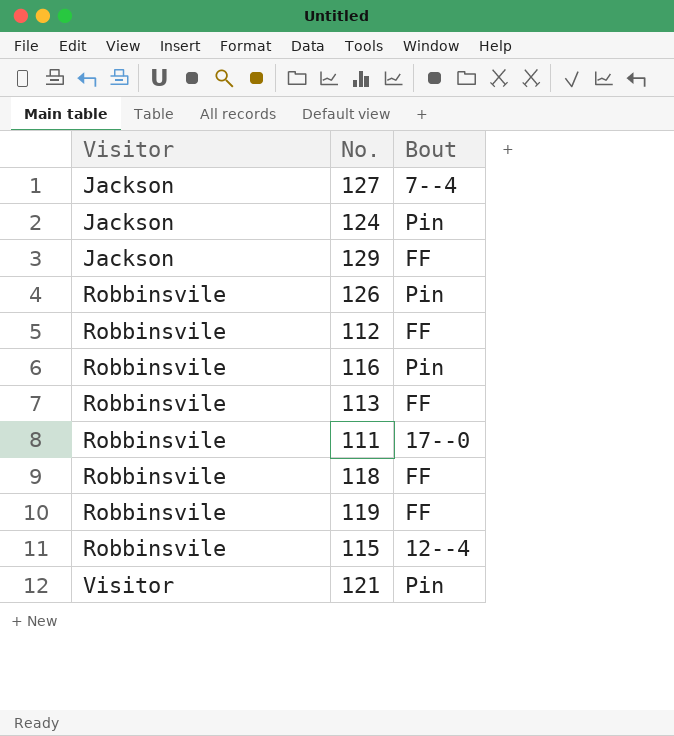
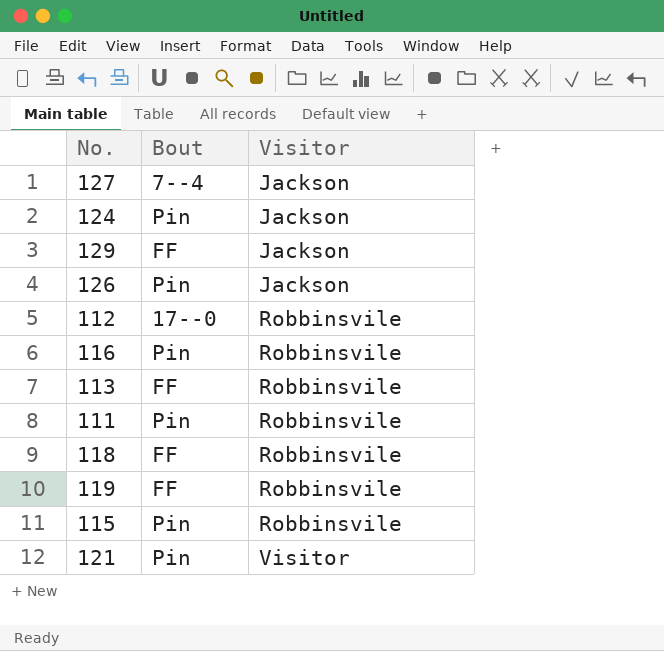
column Visitor | position: 1 -> 3
126 | Visitor: Robbinsvile -> Jackson
112 | Bout: FF -> 17--0
111 | Bout: 17--0 -> Pin
115 | Bout: 12--4 -> Pin

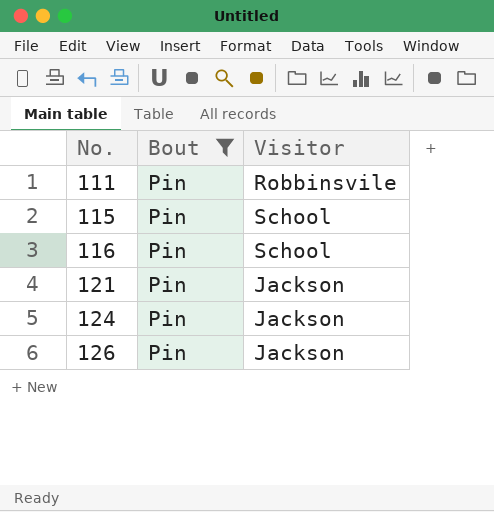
filter: none -> Bout = Pin
row order: Visitor ascending -> No. ascending
115 | Visitor: Robbinsvile -> School
116 | Visitor: Robbinsvile -> School
121 | Visitor: Visitor -> Jackson

